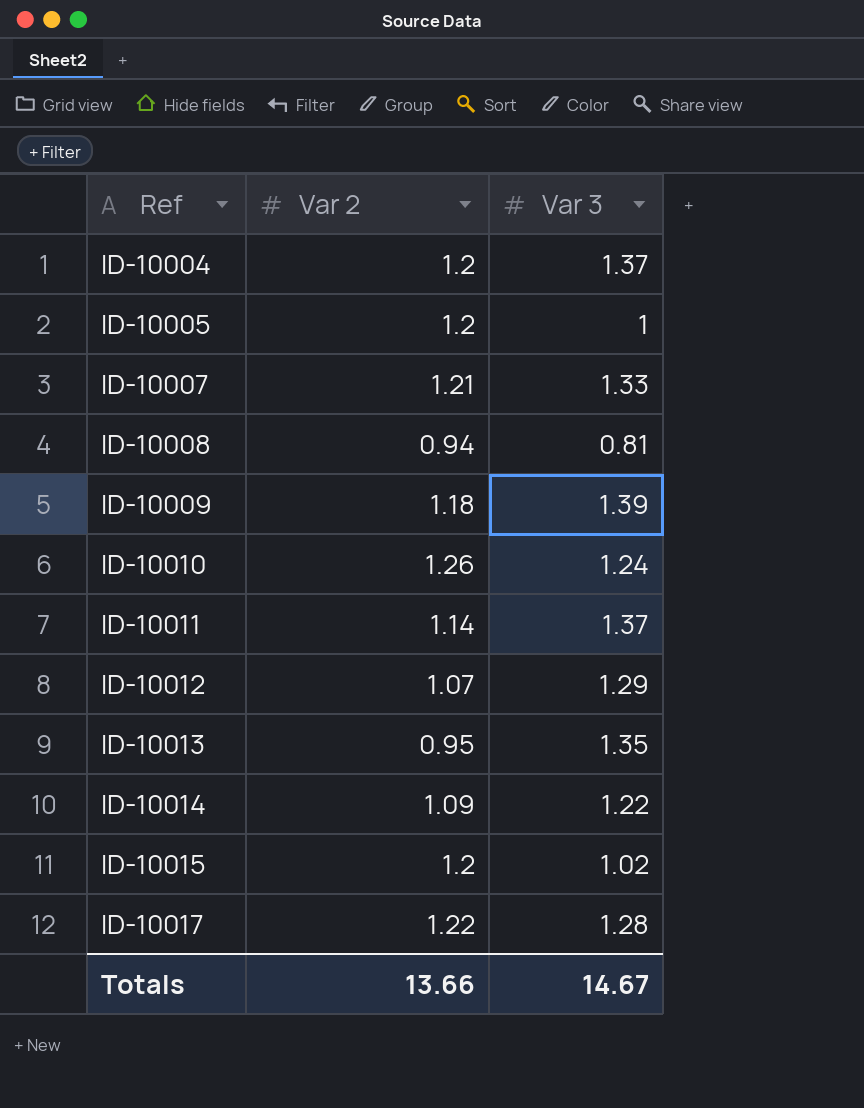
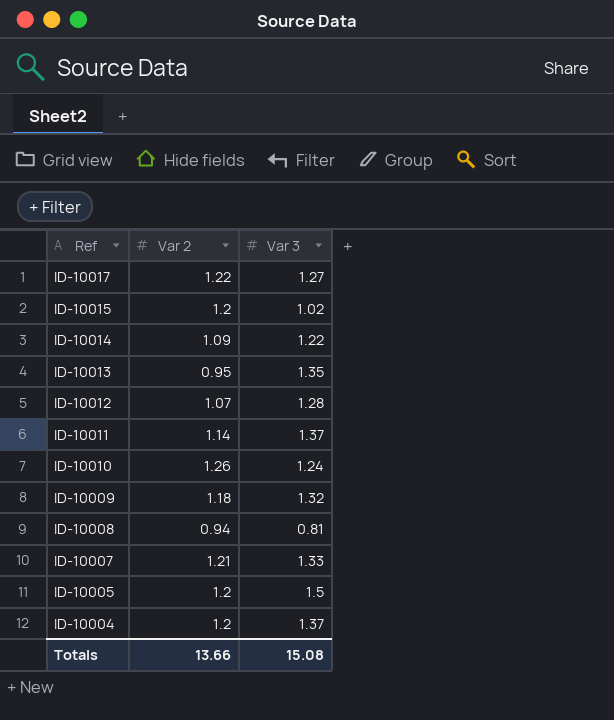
row order: Ref ascending -> Ref descending
ID-10017 | Var 3: 1.28 -> 1.27
ID-10012 | Var 3: 1.29 -> 1.28
ID-10009 | Var 3: 1.39 -> 1.32
ID-10005 | Var 3: 1 -> 1.5
Totals | Var 3: 14.67 -> 15.08

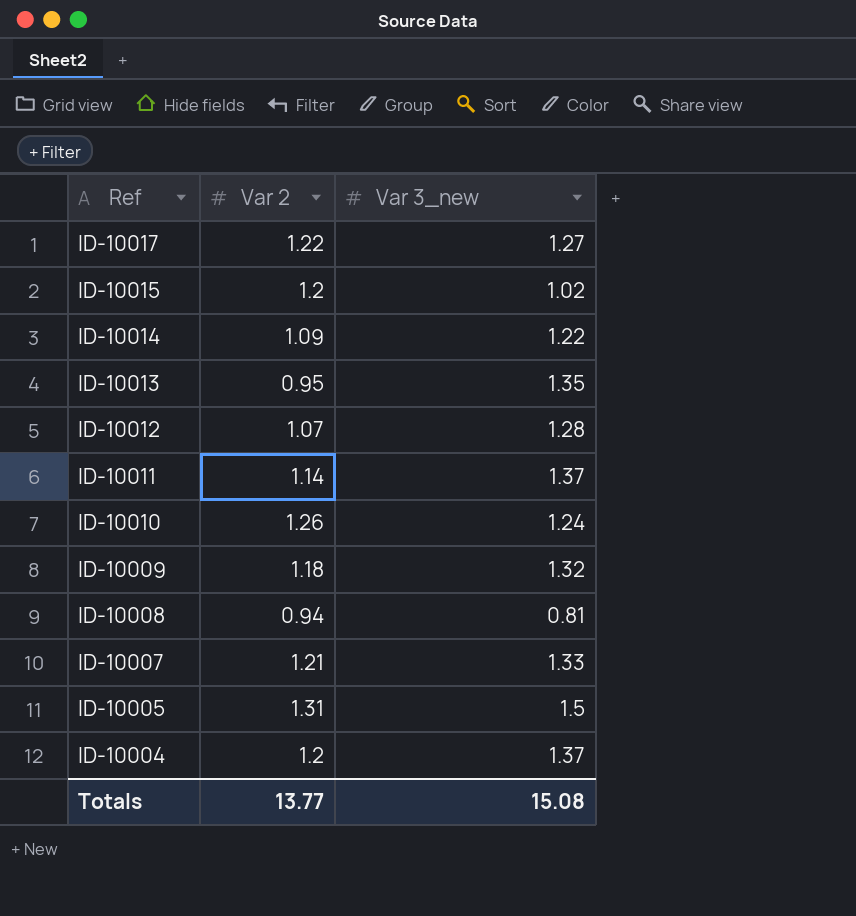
column name: Var 3 -> Var 3_new
ID-10005 | Var 2: 1.2 -> 1.31
Totals | Var 2: 13.66 -> 13.77

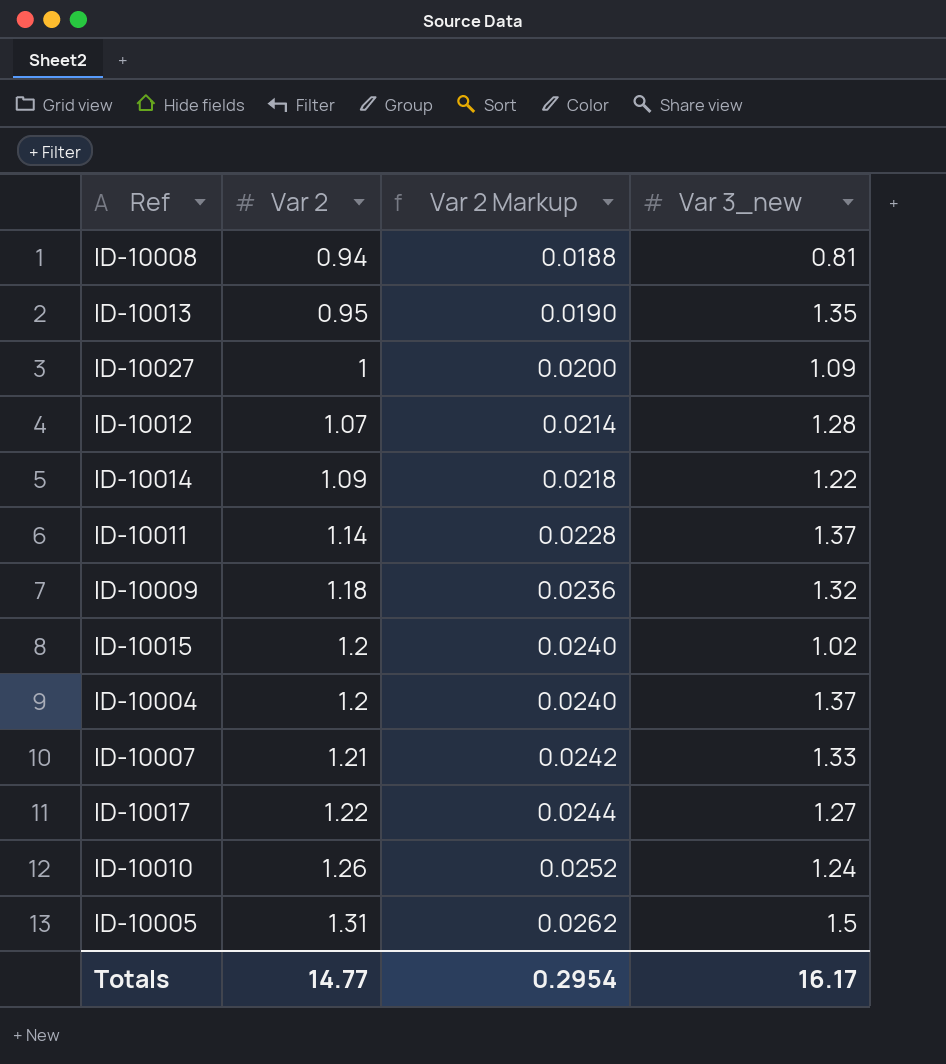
row order: Ref descending -> Var 2 ascending
column Var 2 Markup | formula: none -> [Var 2] * 0.02
row ID-10027: none -> 1 | 0.0200 | 1.09
Totals | Var 2: 13.77 -> 14.77
Totals | Var 3_new: 15.08 -> 16.17

